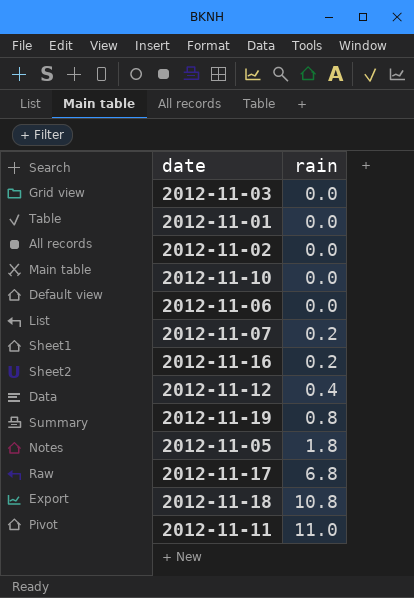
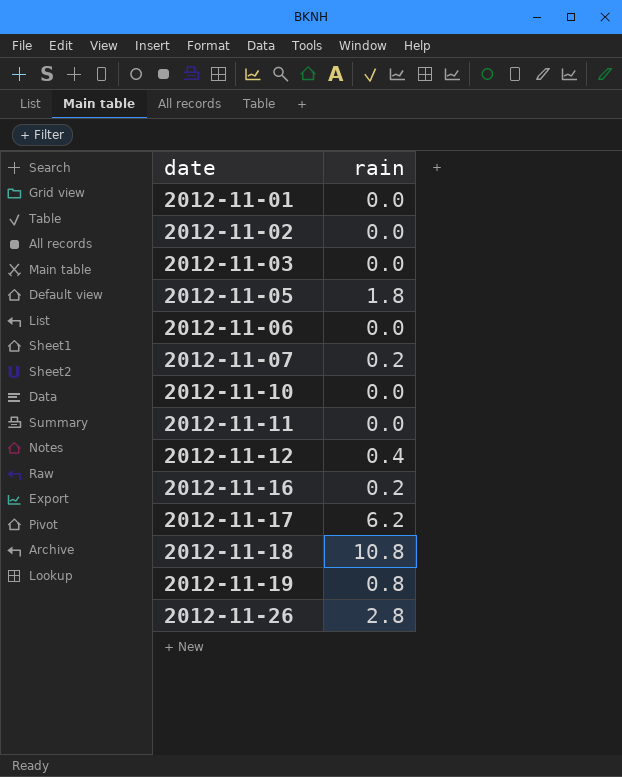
row order: rain ascending -> date ascending
2012-11-11 | rain: 11.0 -> 0.0
2012-11-17 | rain: 6.8 -> 6.2
row 2012-11-26: none -> 2.8

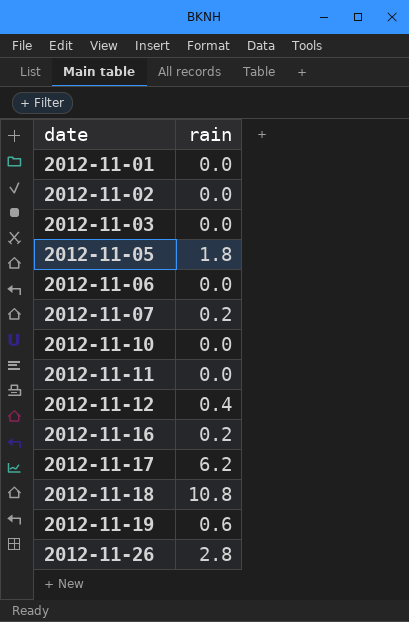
2012-11-19 | rain: 0.8 -> 0.6

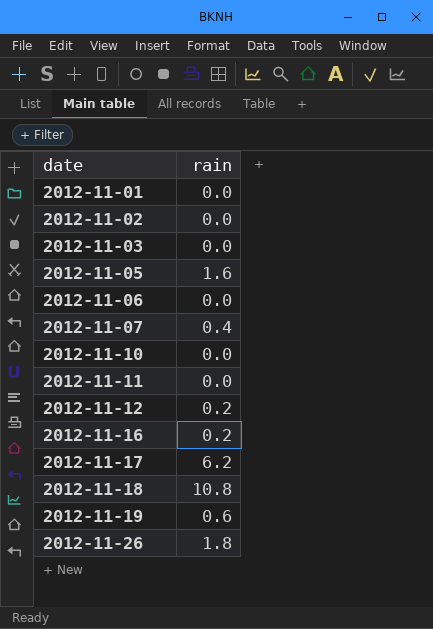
2012-11-05 | rain: 1.8 -> 1.6
2012-11-07 | rain: 0.2 -> 0.4
2012-11-12 | rain: 0.4 -> 0.2
2012-11-26 | rain: 2.8 -> 1.8

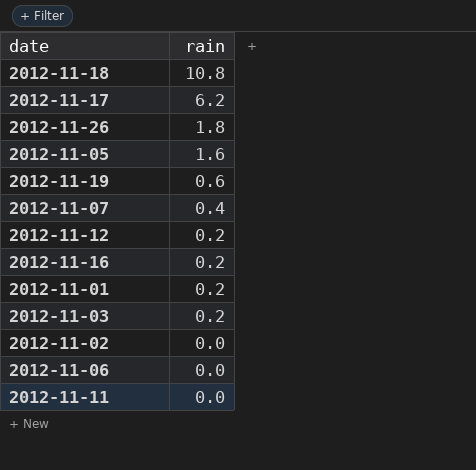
row order: date ascending -> rain descending
row 2012-11-10: 0.0 -> none
2012-11-01 | rain: 0.0 -> 0.2
2012-11-03 | rain: 0.0 -> 0.2

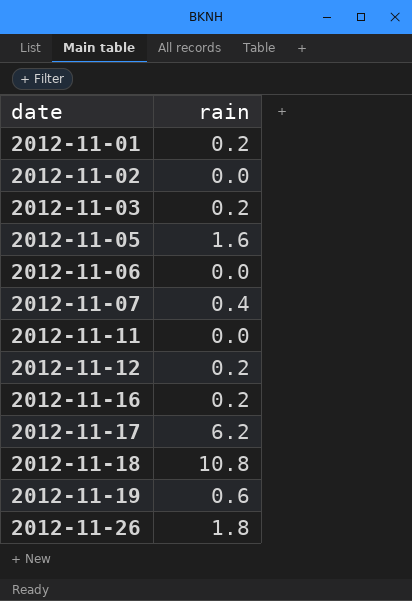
row order: rain descending -> date ascending

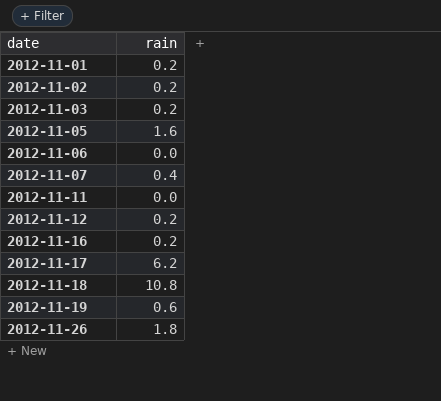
2012-11-02 | rain: 0.0 -> 0.2

